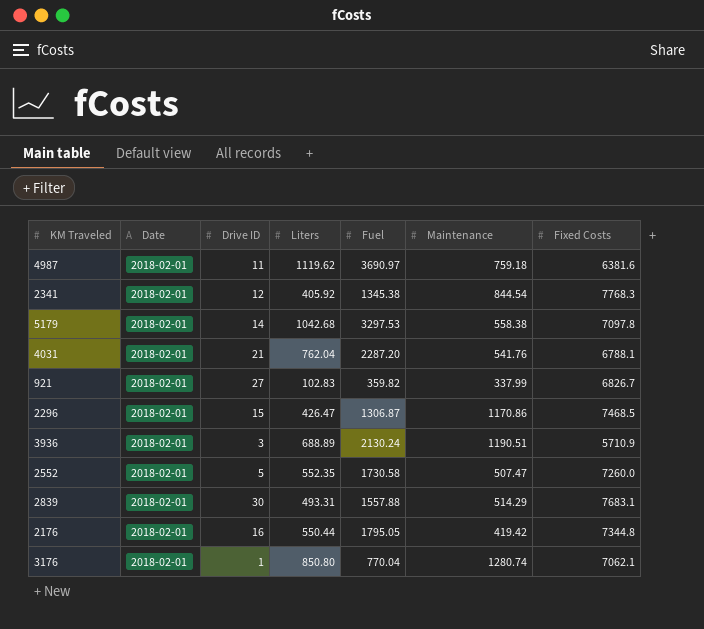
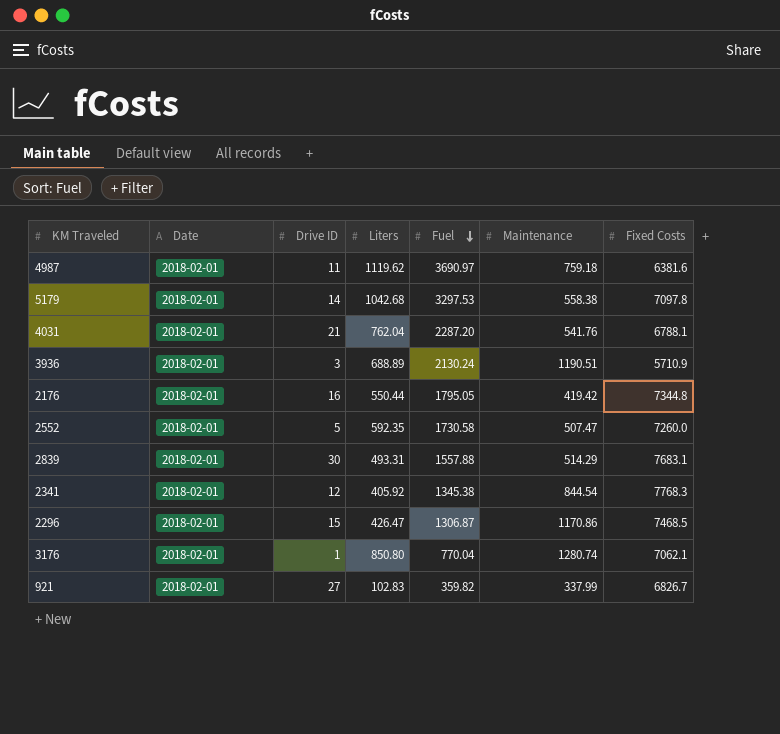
row order: none -> Fuel descending
2552 | Liters: 552.35 -> 592.35

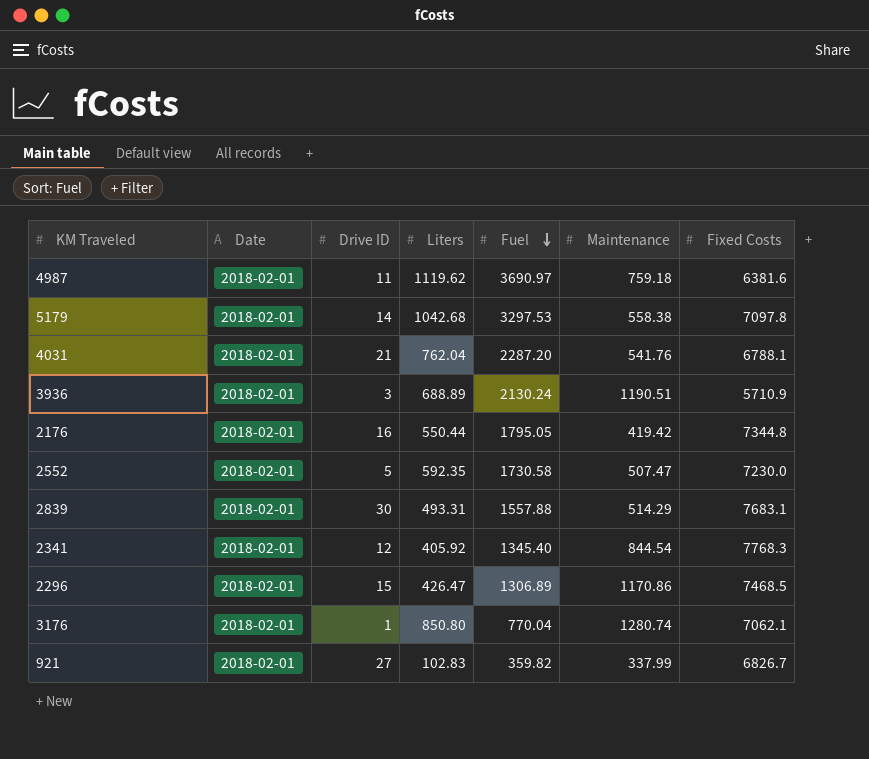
2552 | Fixed Costs: 7260.0 -> 7230.0
2341 | Fuel: 1345.38 -> 1345.40
2296 | Fuel: 1306.87 -> 1306.89

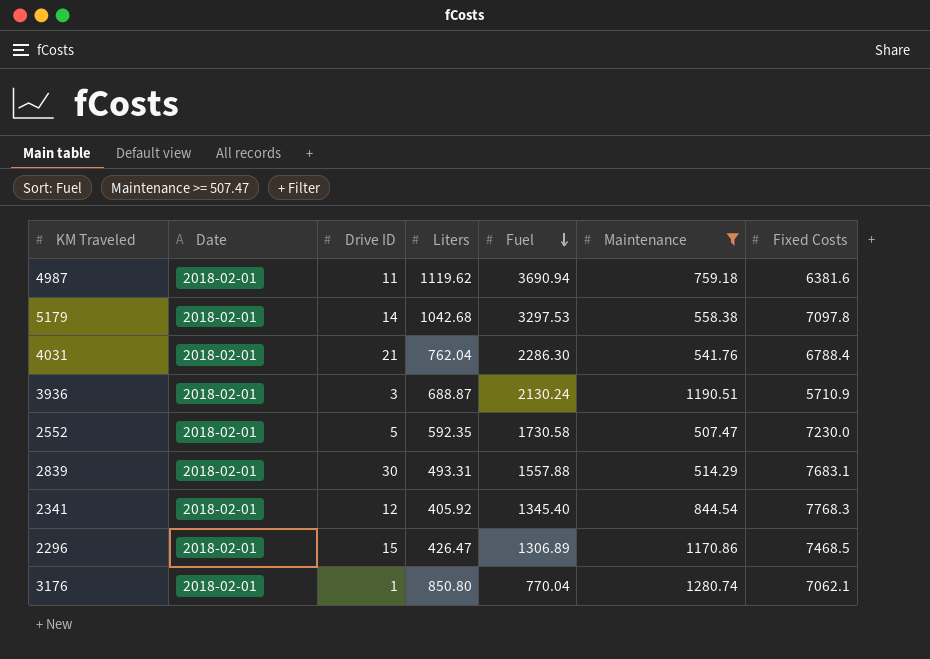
filter: none -> Maintenance >= 507.47
4987 | Fuel: 3690.97 -> 3690.94
4031 | Fuel: 2287.20 -> 2286.30
4031 | Fixed Costs: 6788.1 -> 6788.4
3936 | Liters: 688.89 -> 688.87

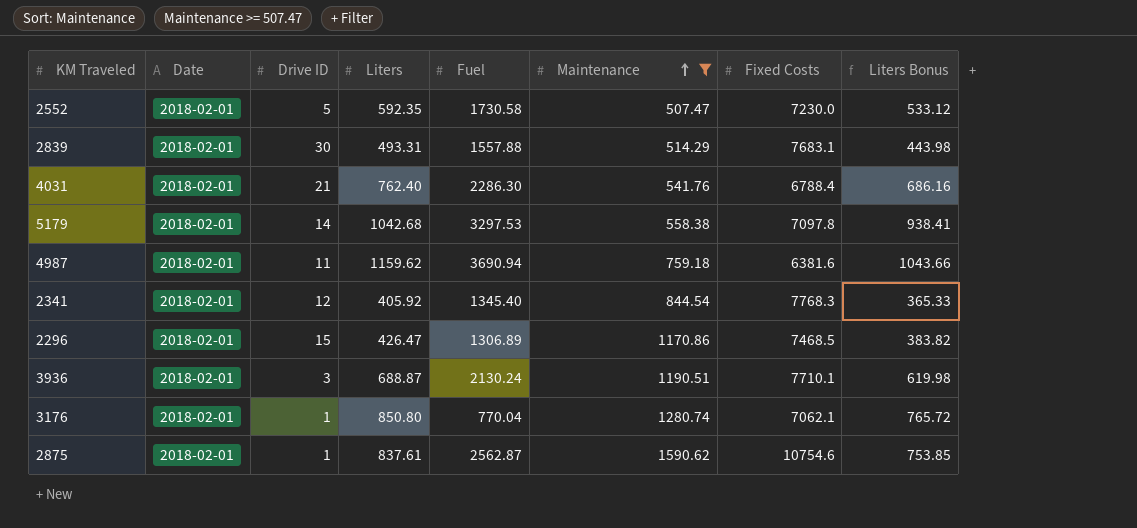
row order: Fuel descending -> Maintenance ascending
column Liters Bonus | formula: none -> [Liters] * 0.9
4031 | Liters: 762.04 -> 762.40
4987 | Liters: 1119.62 -> 1159.62
3936 | Fixed Costs: 5710.9 -> 7710.1
row 2875: none -> 2018-02-01 | 1 | 837.61 | 2562.87 | 1590.62 | 10754.6 | 753.85

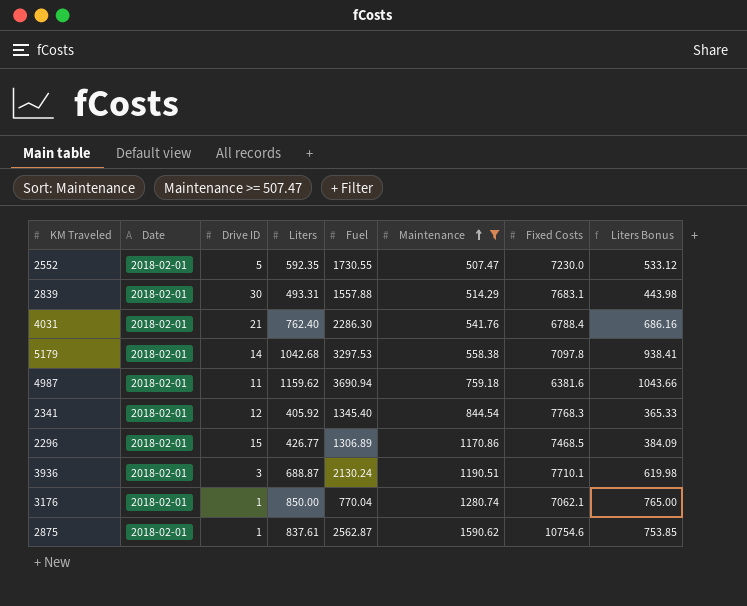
2552 | Fuel: 1730.58 -> 1730.55
2296 | Liters: 426.47 -> 426.77
2296 | Liters Bonus: 383.82 -> 384.09
3176 | Liters: 850.80 -> 850.00
3176 | Liters Bonus: 765.72 -> 765.00

